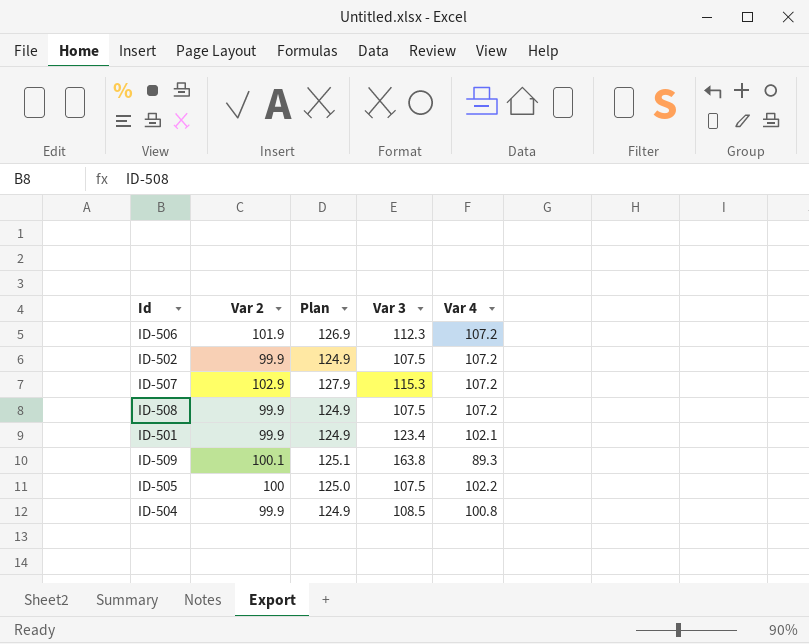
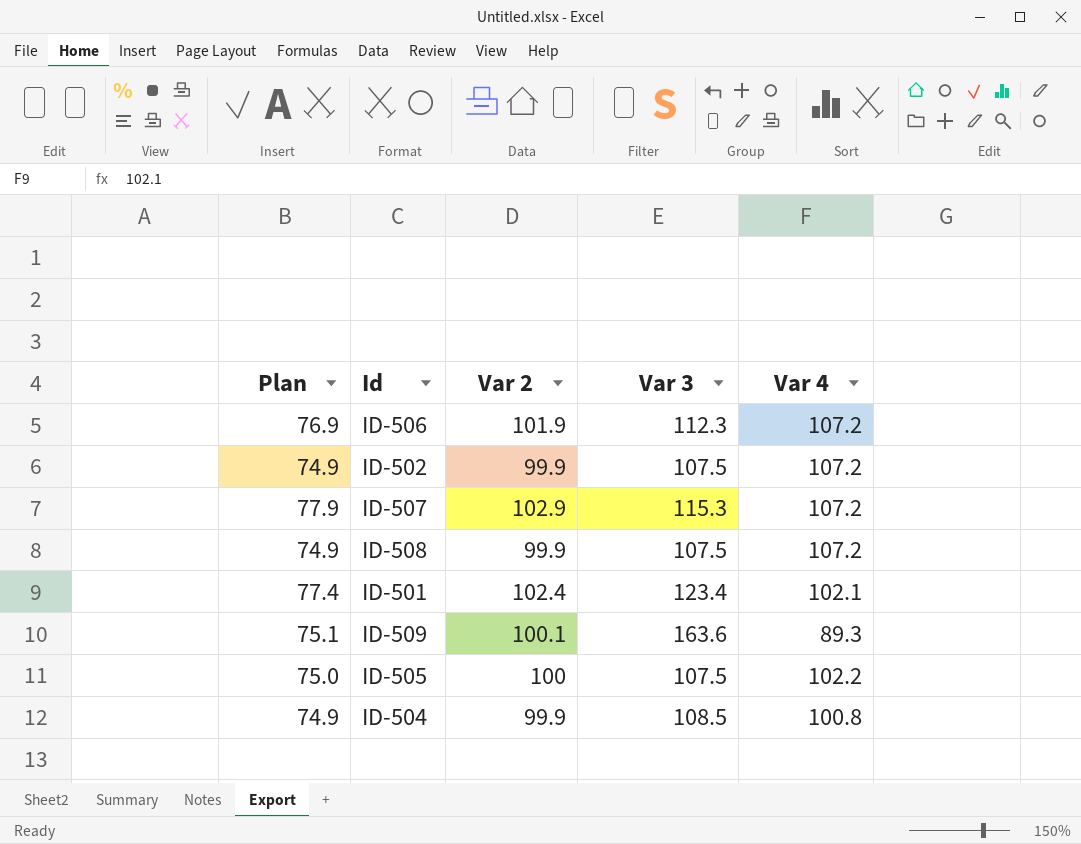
column Plan | formula: [Var 2] + 25 -> [Var 2] - 25
column Plan | position: 3 -> 1
ID-501 | Var 2: 99.9 -> 102.4
ID-509 | Var 3: 163.8 -> 163.6

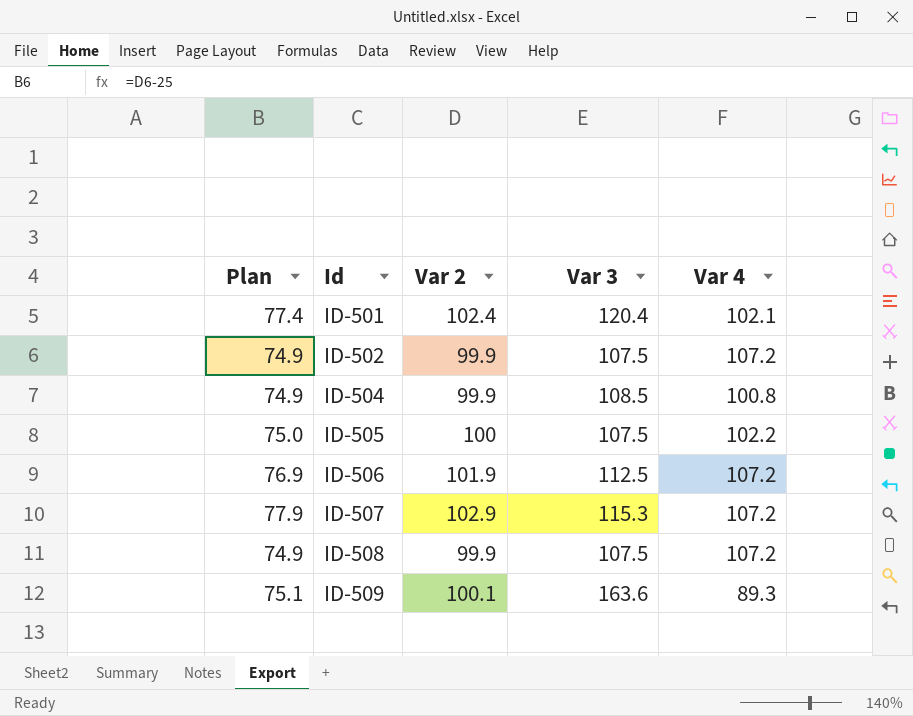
row order: none -> Id ascending
ID-501 | Var 3: 123.4 -> 120.4
ID-506 | Var 3: 112.3 -> 112.5

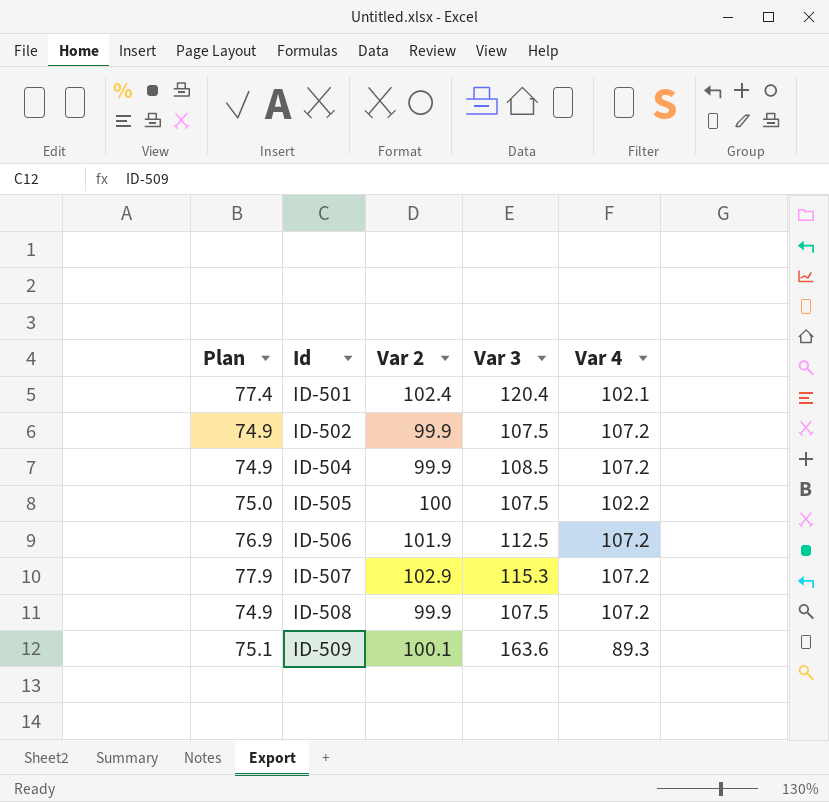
ID-504 | Var 4: 100.8 -> 107.2

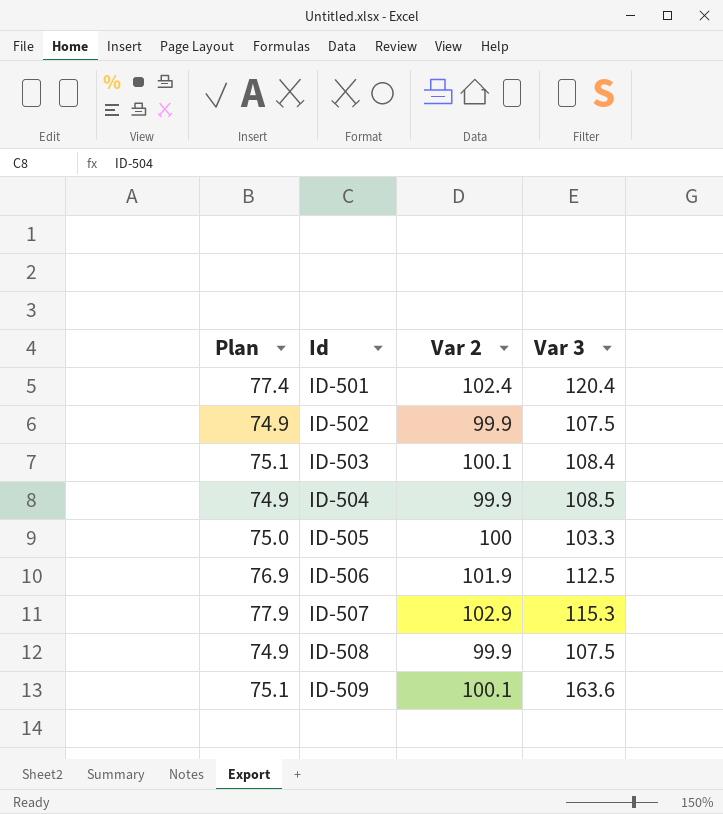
column Var 4 | position: 5 -> none
row ID-503: none -> 75.1 | 100.1 | 108.4
ID-505 | Var 3: 107.5 -> 103.3

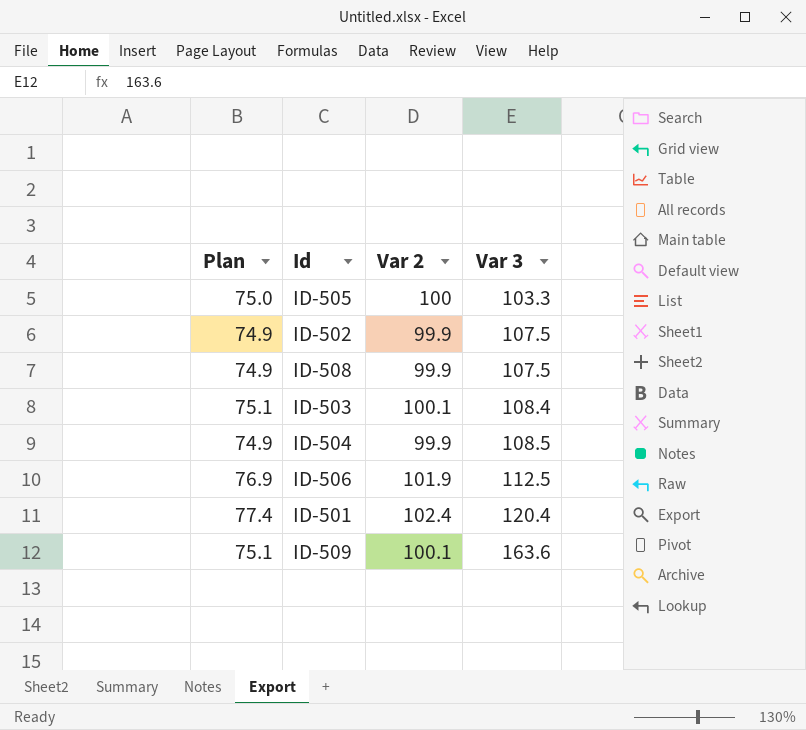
row order: Id ascending -> Var 3 ascending
row ID-507: 77.9 | 102.9 | 115.3 -> none

